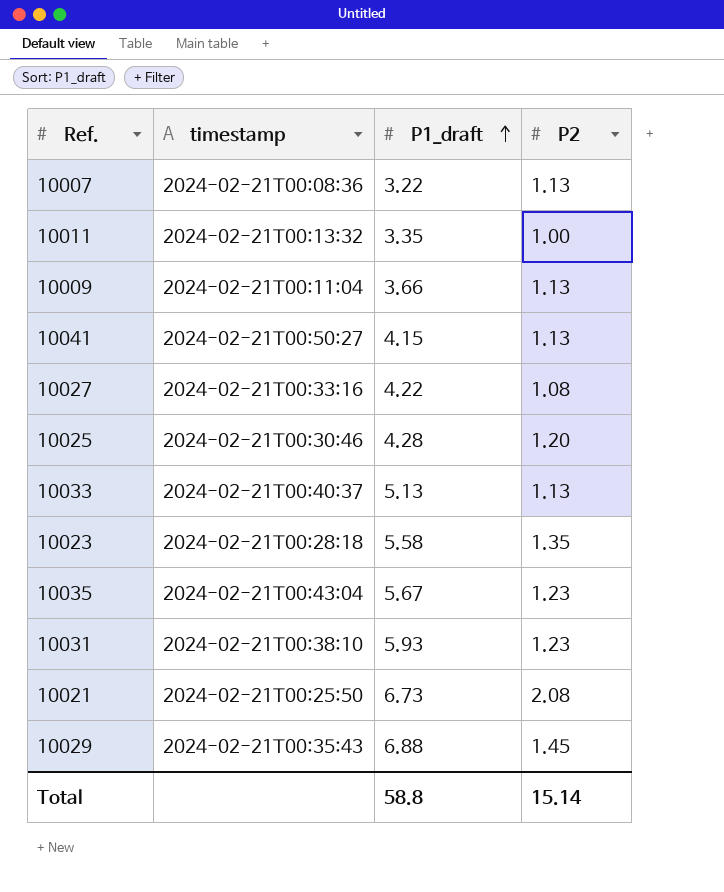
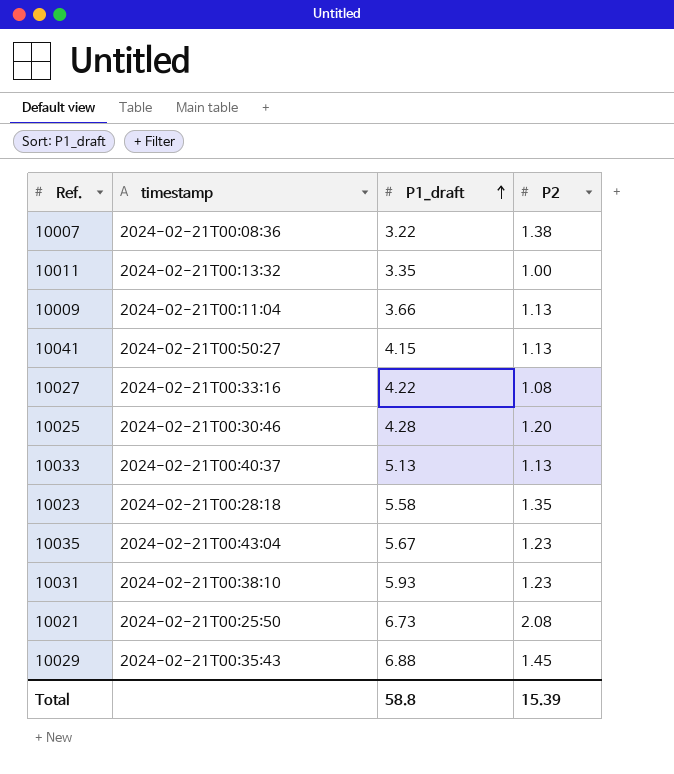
10007 | P2: 1.13 -> 1.38
Total | P2: 15.14 -> 15.39

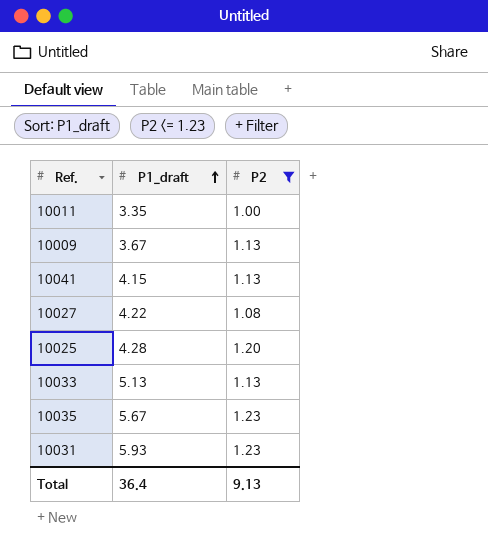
filter: none -> P2 <= 1.23
column timestamp | position: 2 -> none
10009 | P1_draft: 3.66 -> 3.67
Total | P1_draft: 58.8 -> 36.4
Total | P2: 15.39 -> 9.13

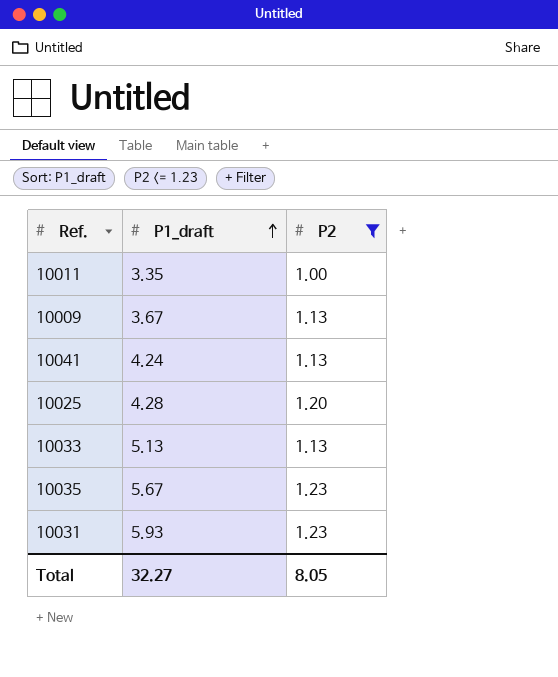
row 10027: 4.22 | 1.08 -> none
10041 | P1_draft: 4.15 -> 4.24
Total | P1_draft: 36.4 -> 32.27
Total | P2: 9.13 -> 8.05

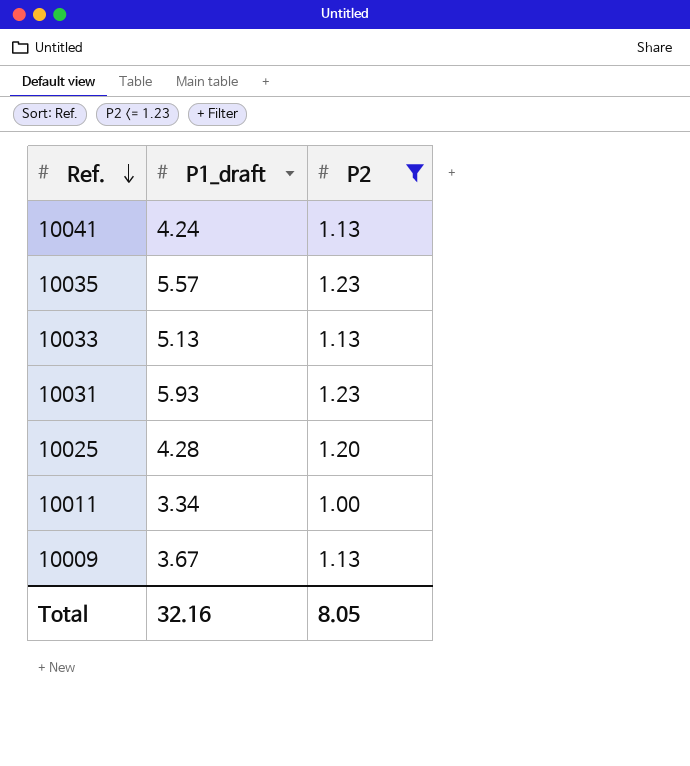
row order: P1_draft ascending -> Ref. descending
10035 | P1_draft: 5.67 -> 5.57
10011 | P1_draft: 3.35 -> 3.34
Total | P1_draft: 32.27 -> 32.16

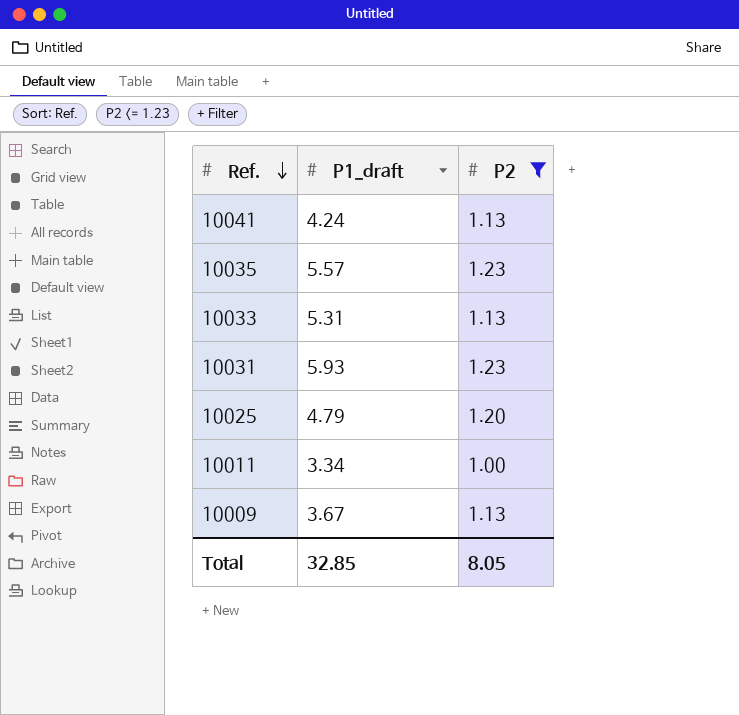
10033 | P1_draft: 5.13 -> 5.31
10025 | P1_draft: 4.28 -> 4.79
Total | P1_draft: 32.16 -> 32.85

